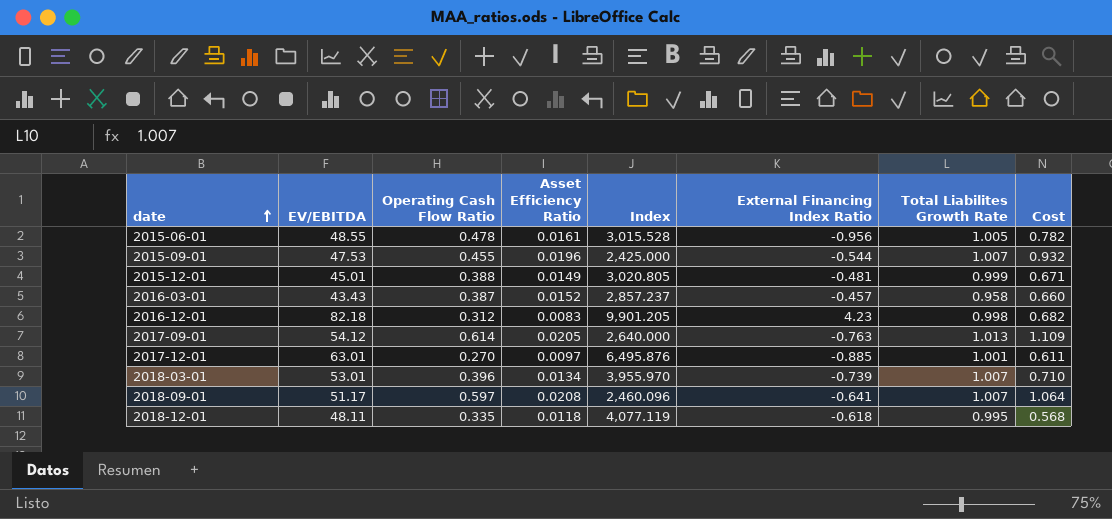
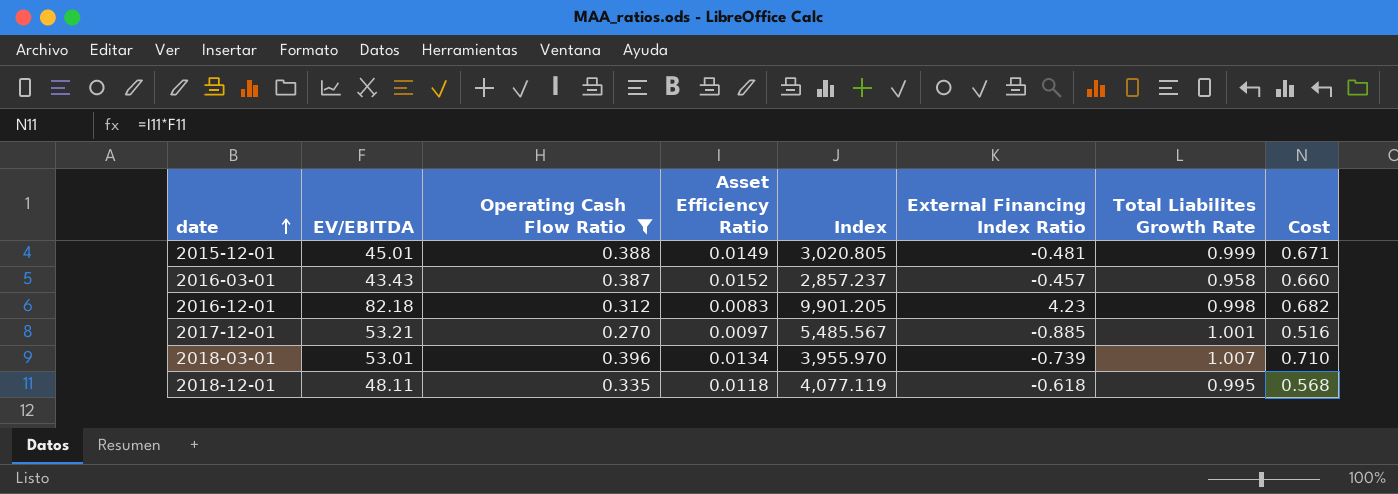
filter: none -> Operating Cash Flow Ratio <= 0.396
2017-12-01 | EV/EBITDA: 63.01 -> 53.21
2017-12-01 | Index: 6,495.876 -> 5,485.567
2017-12-01 | Cost: 0.611 -> 0.516

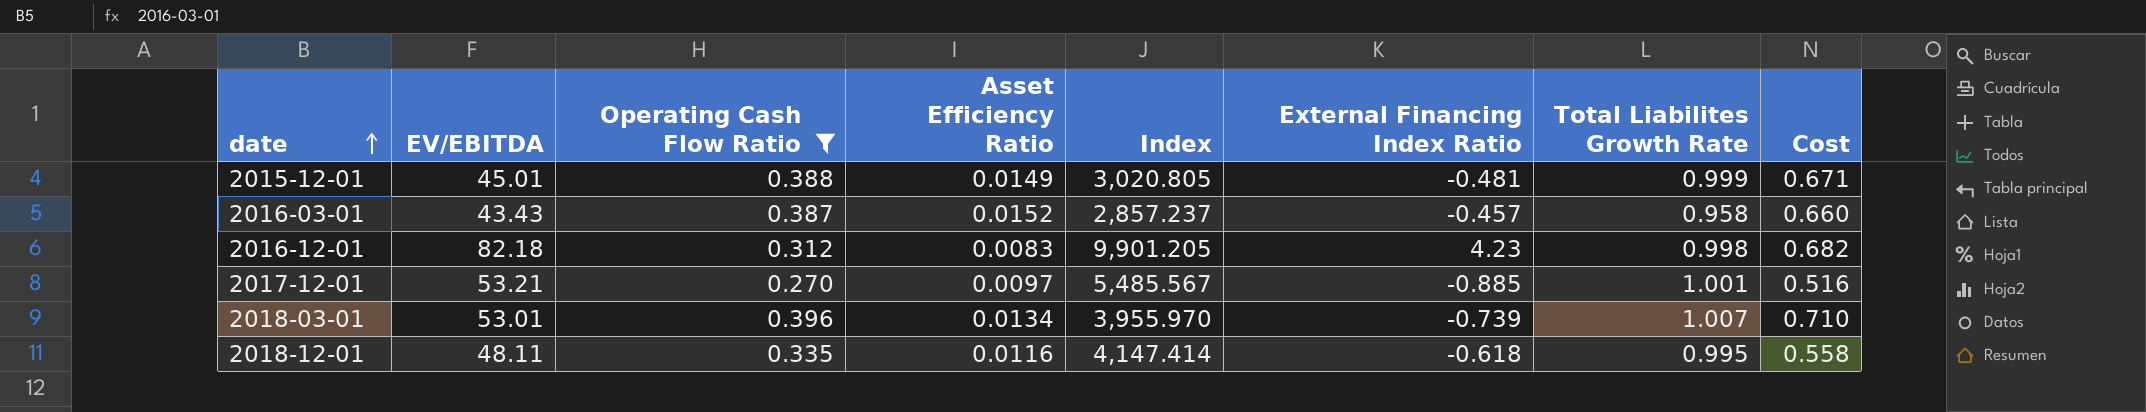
2018-12-01 | Asset Efficiency Ratio: 0.0118 -> 0.0116
2018-12-01 | Index: 4,077.119 -> 4,147.414
2018-12-01 | Cost: 0.568 -> 0.558

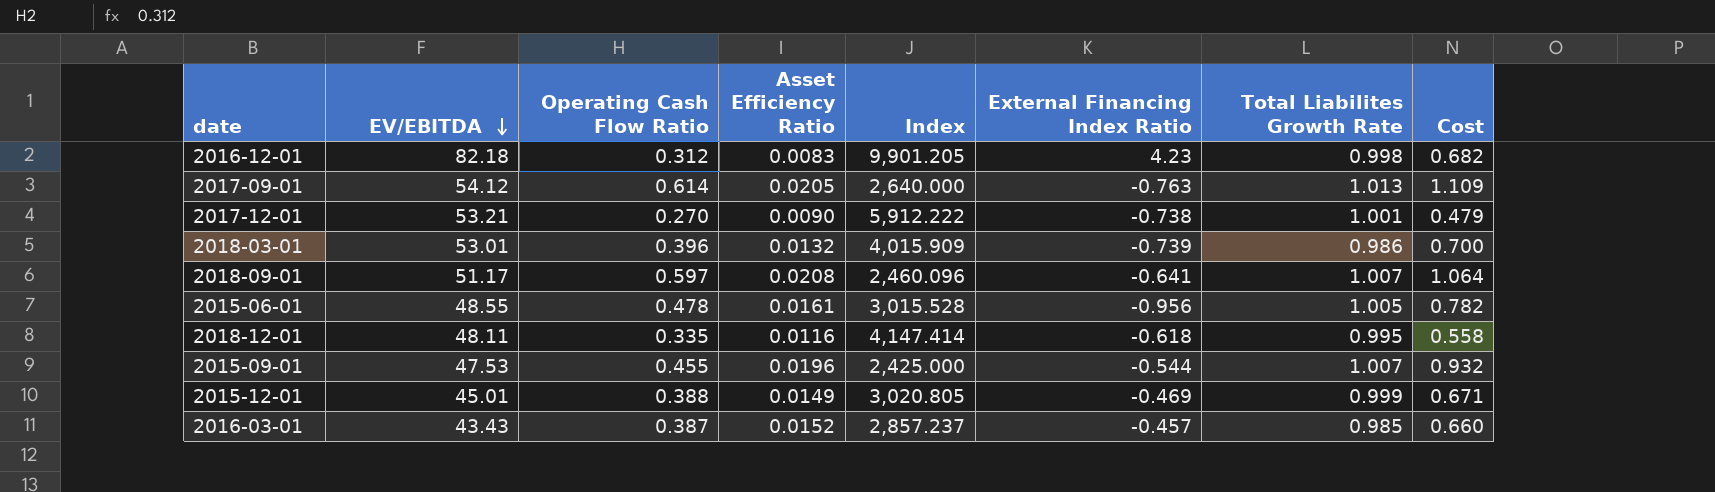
filter: Operating Cash Flow Ratio <= 0.396 -> none
row order: date ascending -> EV/EBITDA descending
2017-12-01 | Asset Efficiency Ratio: 0.0097 -> 0.0090
2017-12-01 | Index: 5,485.567 -> 5,912.222
2017-12-01 | External Financing Index Ratio: -0.885 -> -0.738
2017-12-01 | Cost: 0.516 -> 0.479
2018-03-01 | Asset Efficiency Ratio: 0.0134 -> 0.0132
2018-03-01 | Index: 3,955.970 -> 4,015.909
2018-03-01 | Total Liabilites Growth Rate: 1.007 -> 0.986
2018-03-01 | Cost: 0.710 -> 0.700
2015-12-01 | External Financing Index Ratio: -0.481 -> -0.469
2016-03-01 | Total Liabilites Growth Rate: 0.958 -> 0.985

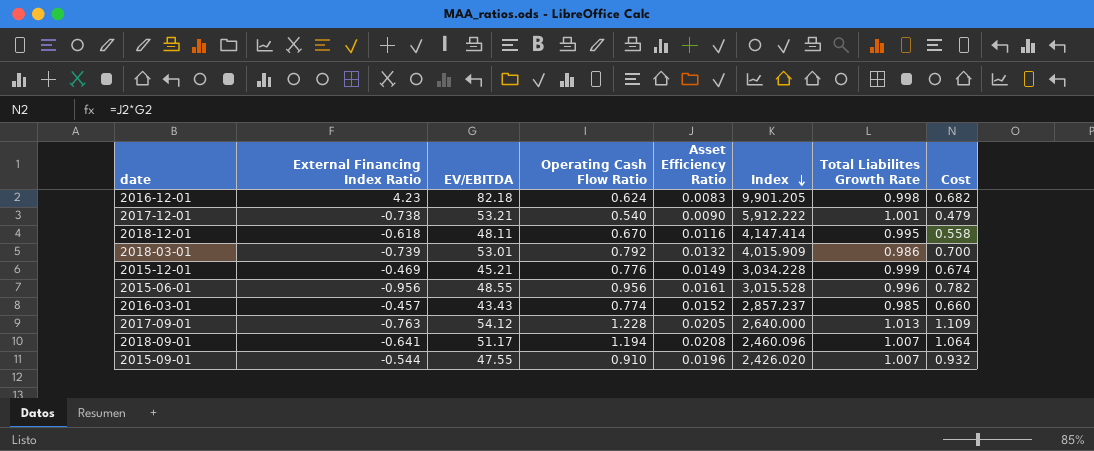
row order: EV/EBITDA descending -> Index descending
column External Financing Index Ratio | position: 6 -> 2
2016-12-01 | Operating Cash Flow Ratio: 0.312 -> 0.624
2017-12-01 | Operating Cash Flow Ratio: 0.270 -> 0.540
2018-12-01 | Operating Cash Flow Ratio: 0.335 -> 0.670
2018-03-01 | Operating Cash Flow Ratio: 0.396 -> 0.792
2015-12-01 | EV/EBITDA: 45.01 -> 45.21
2015-12-01 | Operating Cash Flow Ratio: 0.388 -> 0.776
2015-12-01 | Index: 3,020.805 -> 3,034.228
2015-12-01 | Cost: 0.671 -> 0.674
2015-06-01 | Operating Cash Flow Ratio: 0.478 -> 0.956
2015-06-01 | Total Liabilites Growth Rate: 1.005 -> 0.996
2016-03-01 | Operating Cash Flow Ratio: 0.387 -> 0.774
2017-09-01 | Operating Cash Flow Ratio: 0.614 -> 1.228
2018-09-01 | Operating Cash Flow Ratio: 0.597 -> 1.194
2015-09-01 | EV/EBITDA: 47.53 -> 47.55
2015-09-01 | Operating Cash Flow Ratio: 0.455 -> 0.910
2015-09-01 | Index: 2,425.000 -> 2,426.020

